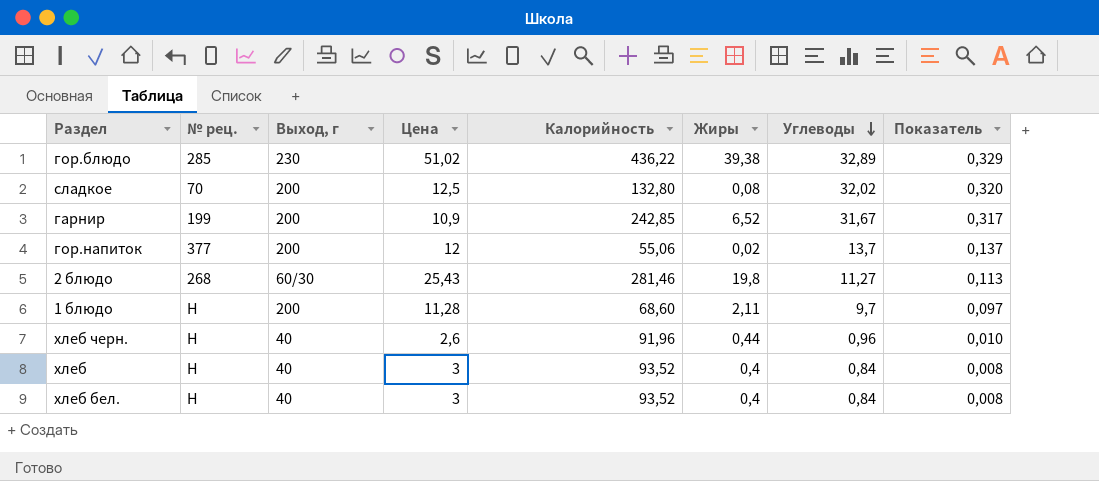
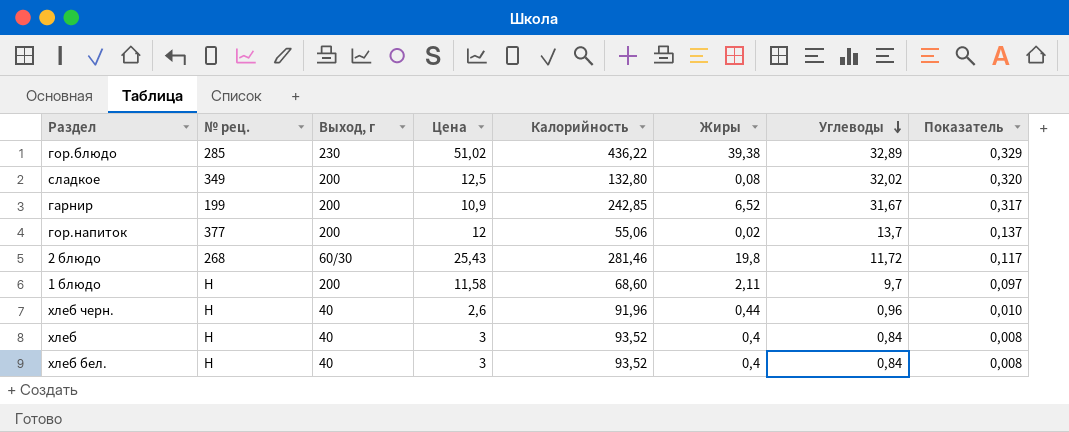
сладкое | № рец.: 70 -> 349
2 блюдо | Углеводы: 11,27 -> 11,72
2 блюдо | Показатель: 0,113 -> 0,117
1 блюдо | Цена: 11,28 -> 11,58

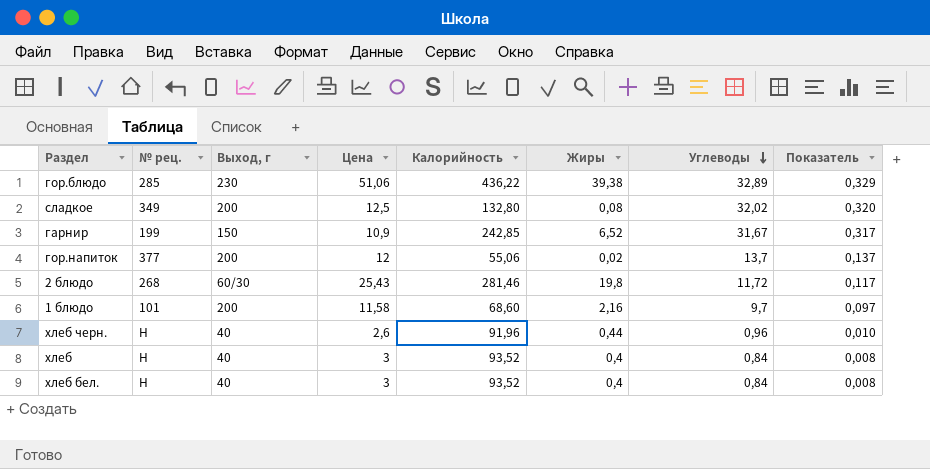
гор.блюдо | Цена: 51,02 -> 51,06
гарнир | Выход, г: 200 -> 150
1 блюдо | № рец.: Н -> 101
1 блюдо | Жиры: 2,11 -> 2,16

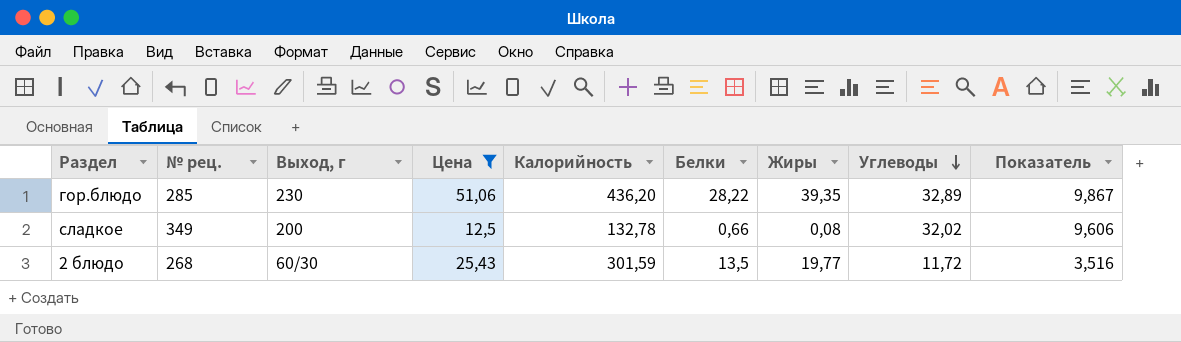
filter: none -> Цена >= 12,5
column Белки | position: none -> 6
column Показатель | formula: [Углеводы] * 0,01 -> [Углеводы] * 0,3
гор.блюдо | Калорийность: 436,22 -> 436,20
гор.блюдо | Жиры: 39,38 -> 39,35
сладкое | Калорийность: 132,80 -> 132,78
2 блюдо | Калорийность: 281,46 -> 301,59
2 блюдо | Жиры: 19,8 -> 19,77

